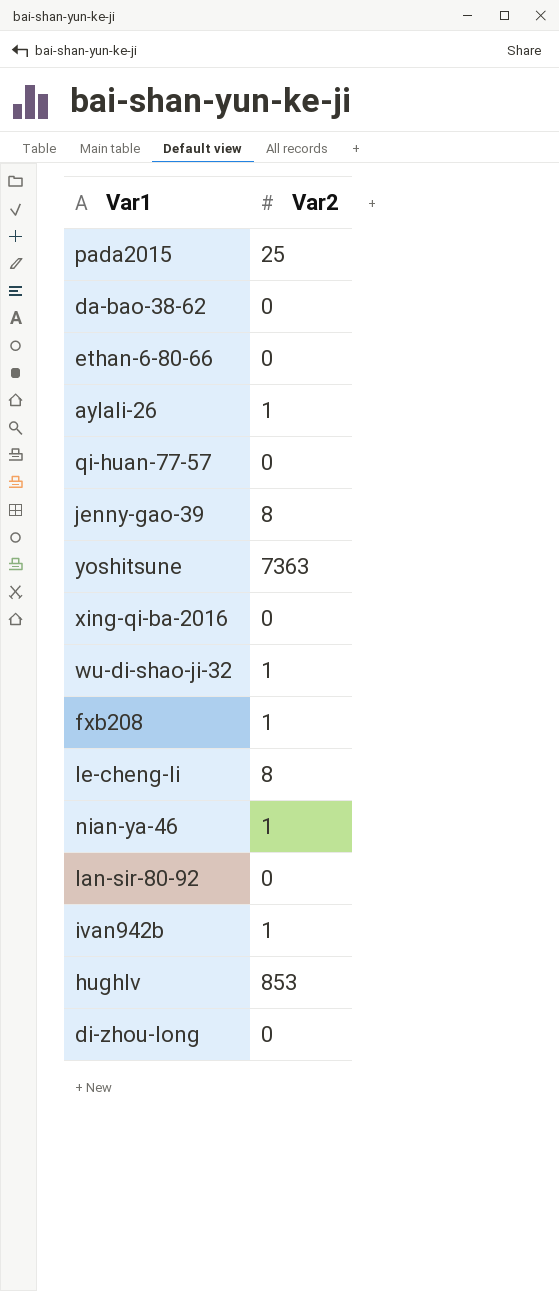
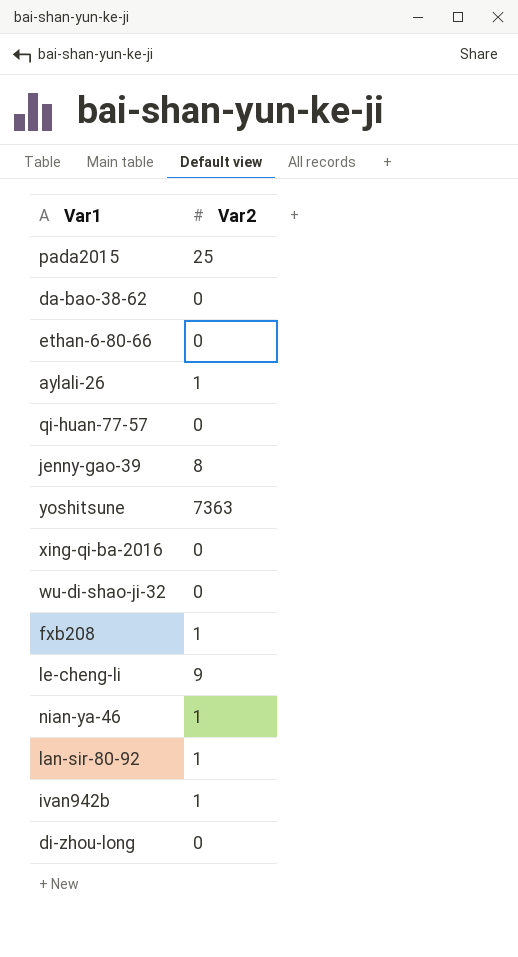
row hughlv: 853 -> none
wu-di-shao-ji-32 | Var2: 1 -> 0
le-cheng-li | Var2: 8 -> 9
lan-sir-80-92 | Var2: 0 -> 1

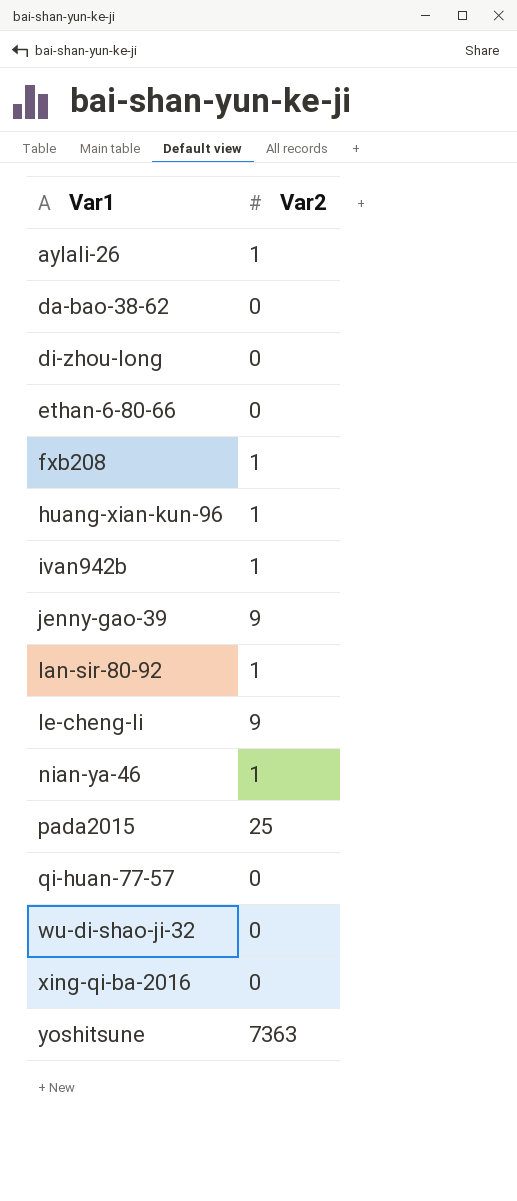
row order: none -> Var1 ascending
row huang-xian-kun-96: none -> 1
jenny-gao-39 | Var2: 8 -> 9

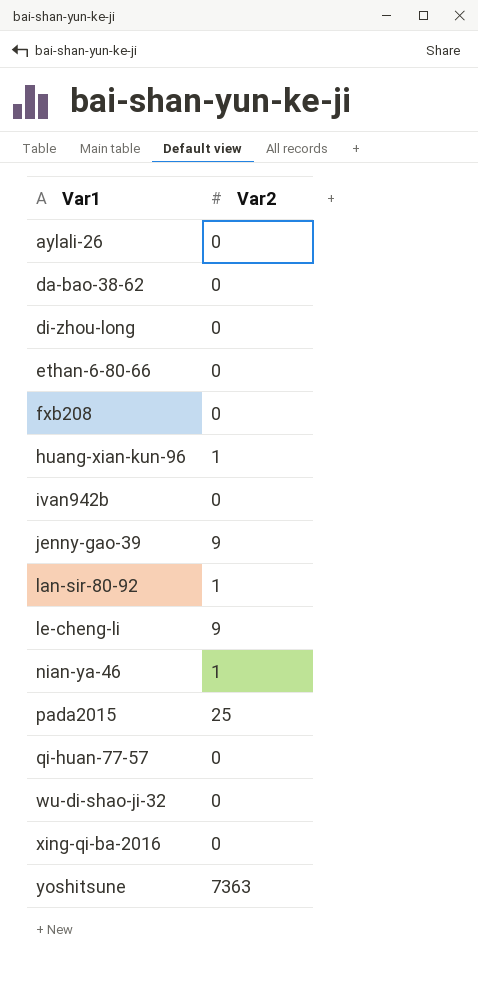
aylali-26 | Var2: 1 -> 0
fxb208 | Var2: 1 -> 0
ivan942b | Var2: 1 -> 0

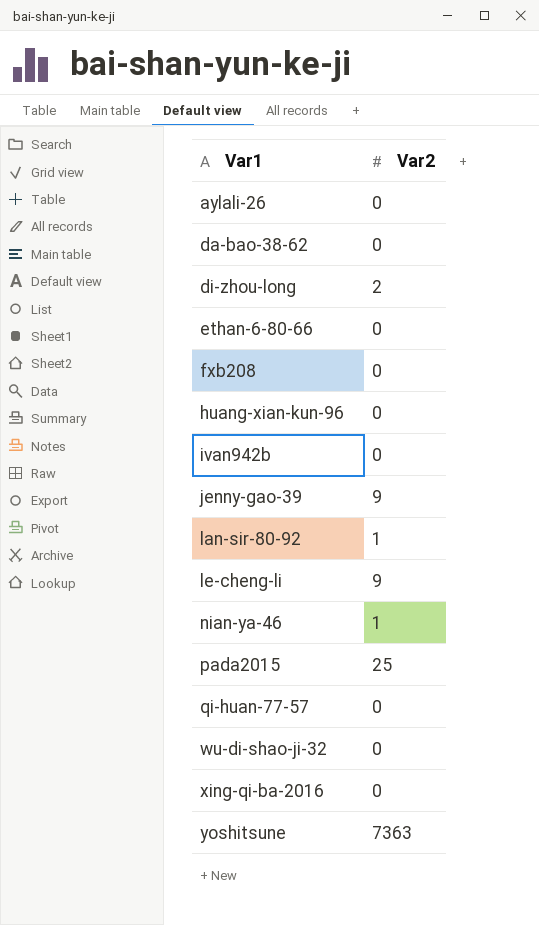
di-zhou-long | Var2: 0 -> 2
huang-xian-kun-96 | Var2: 1 -> 0

